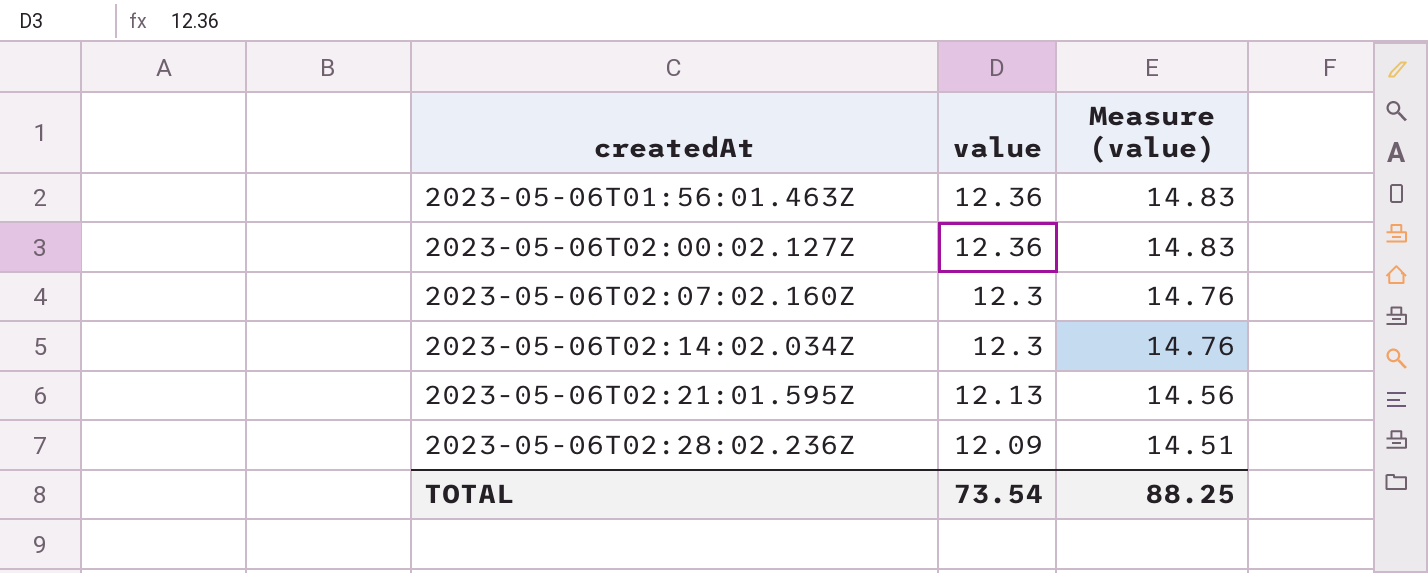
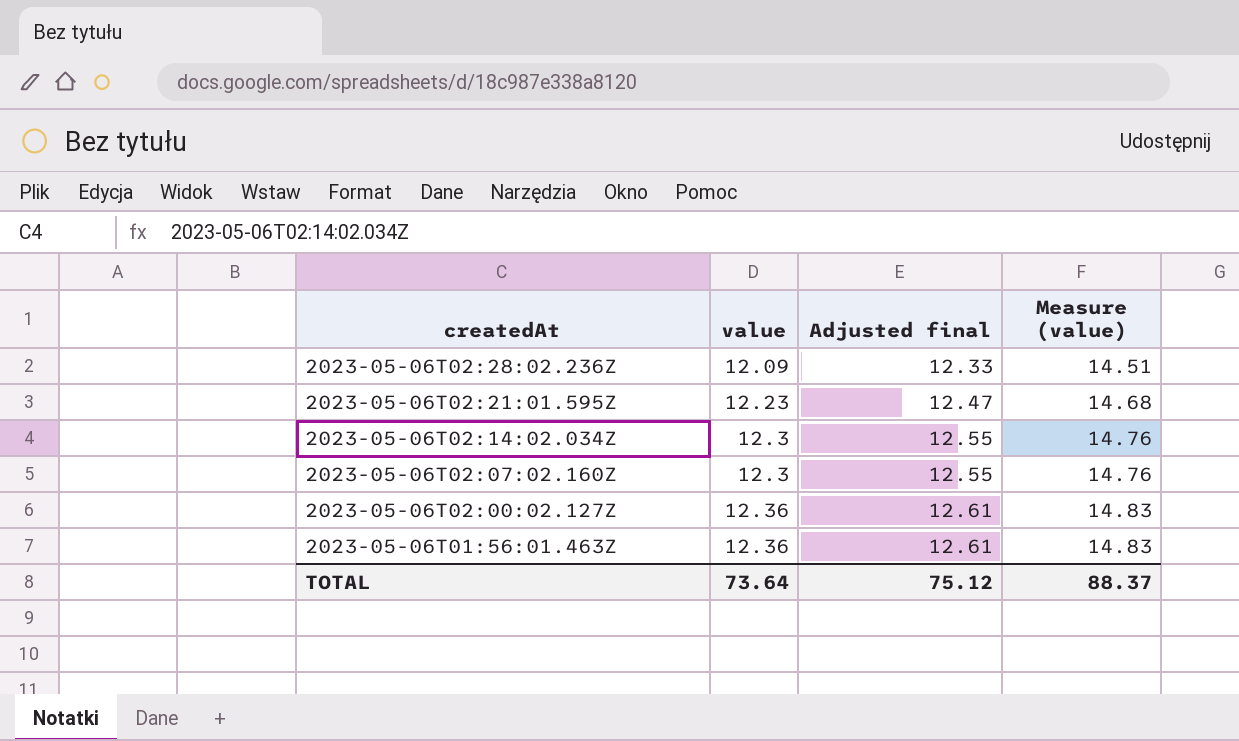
row order: createdAt ascending -> createdAt descending
column Adjusted final | formula: none -> [value] * 1.02
2023-05-06T02:21:01.595Z | value: 12.13 -> 12.23
2023-05-06T02:21:01.595Z | Measure (value): 14.56 -> 14.68
TOTAL | value: 73.54 -> 73.64
TOTAL | Measure (value): 88.25 -> 88.37

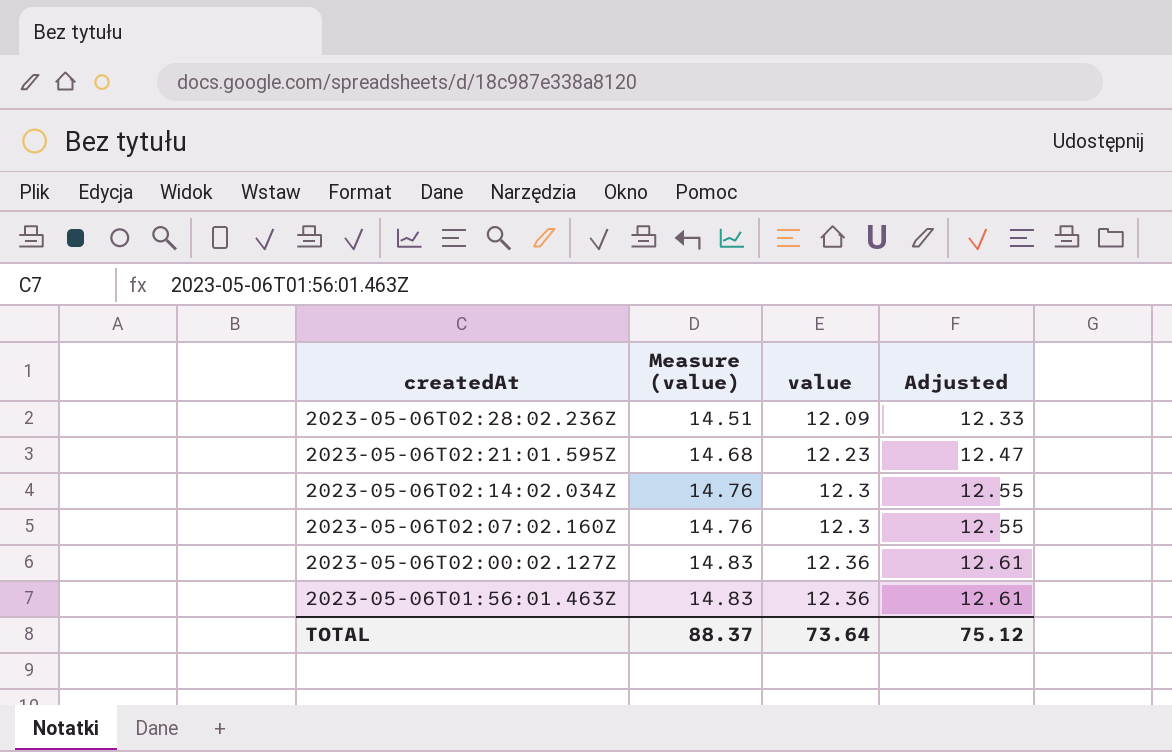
column Measure (value) | position: 4 -> 2
column name: Adjusted final -> Adjusted

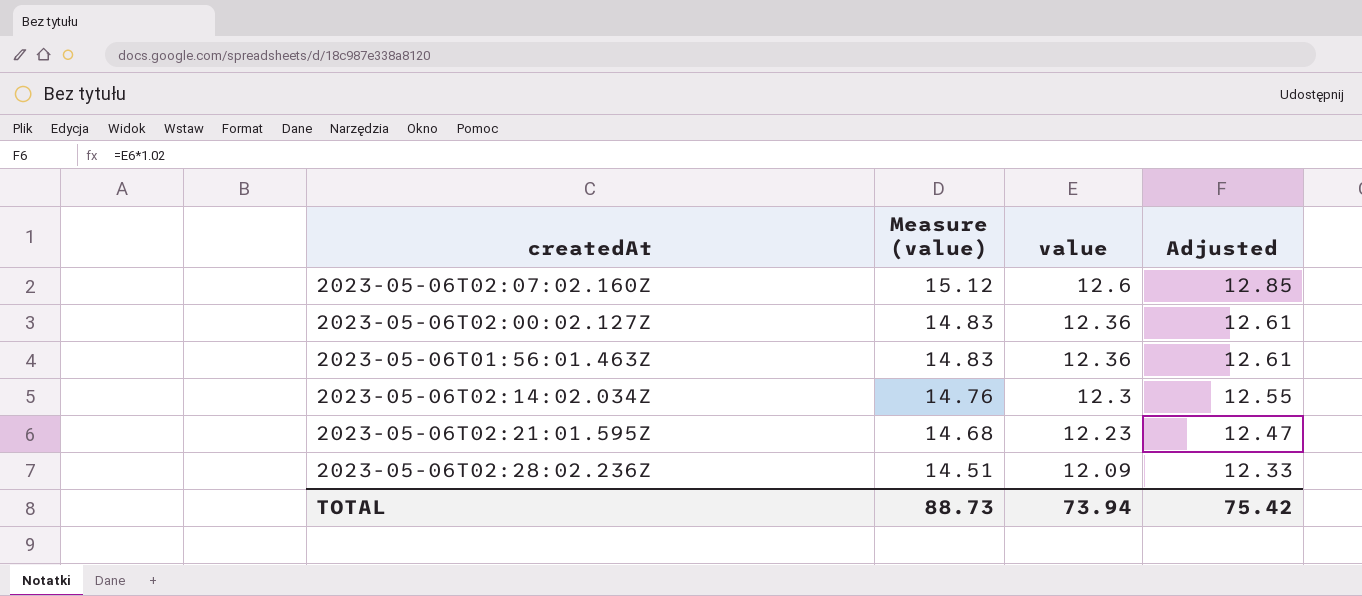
row order: createdAt descending -> Measure (value) descending
2023-05-06T02:07:02.160Z | Measure (value): 14.76 -> 15.12
2023-05-06T02:07:02.160Z | value: 12.3 -> 12.6
2023-05-06T02:07:02.160Z | Adjusted: 12.55 -> 12.85
TOTAL | Measure (value): 88.37 -> 88.73
TOTAL | value: 73.64 -> 73.94
TOTAL | Adjusted: 75.12 -> 75.42

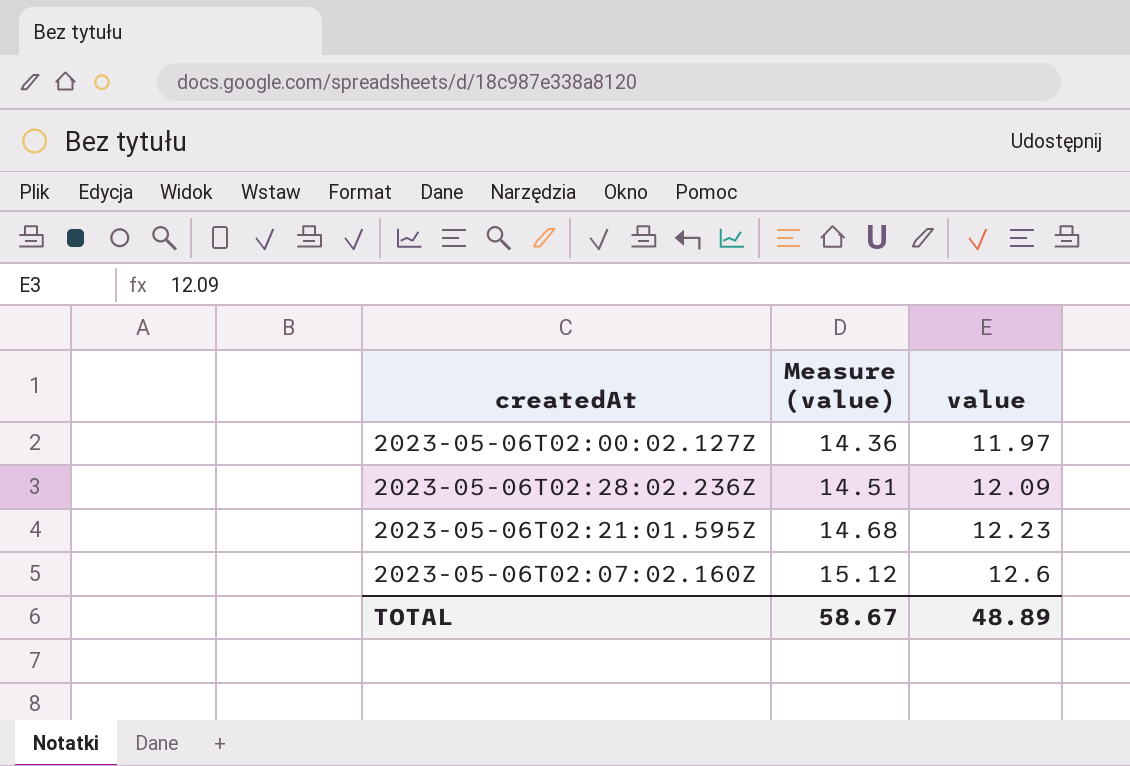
row order: Measure (value) descending -> Measure (value) ascending
column Adjusted | formula: [value] * 1.02 -> none
row 2023-05-06T01:56:01.463Z: 14.83 | 12.36 | 12.61 -> none
row 2023-05-06T02:14:02.034Z: 14.76 | 12.3 | 12.55 -> none
2023-05-06T02:00:02.127Z | Measure (value): 14.83 -> 14.36
2023-05-06T02:00:02.127Z | value: 12.36 -> 11.97
TOTAL | Measure (value): 88.73 -> 58.67
TOTAL | value: 73.94 -> 48.89

